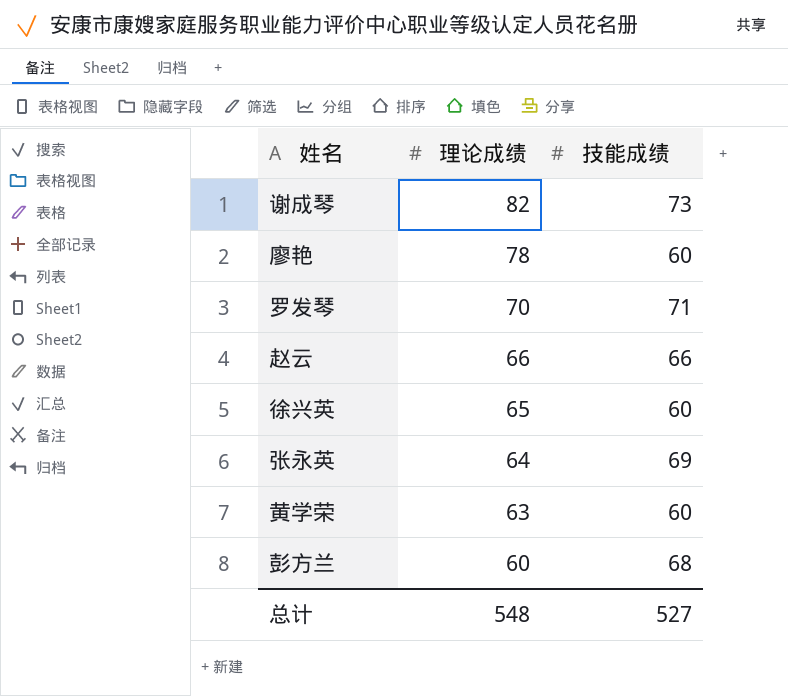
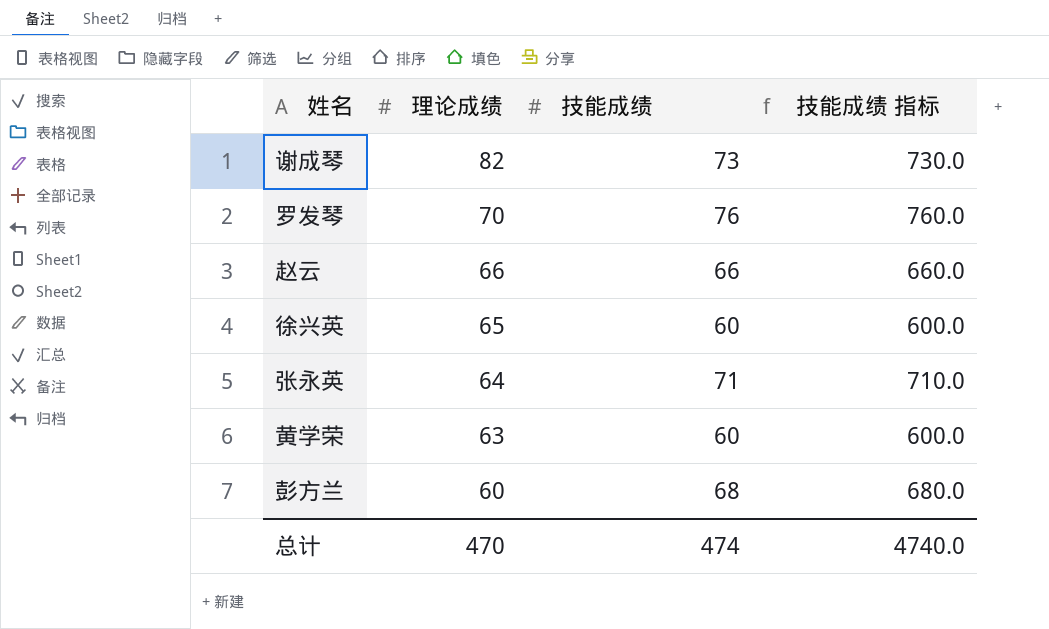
column 技能成绩 指标 | formula: none -> [技能成绩] * 10
row 廖艳: 78 | 60 -> none
罗发琴 | 技能成绩: 71 -> 76
张永英 | 技能成绩: 69 -> 71
总计 | 理论成绩: 548 -> 470
总计 | 技能成绩: 527 -> 474

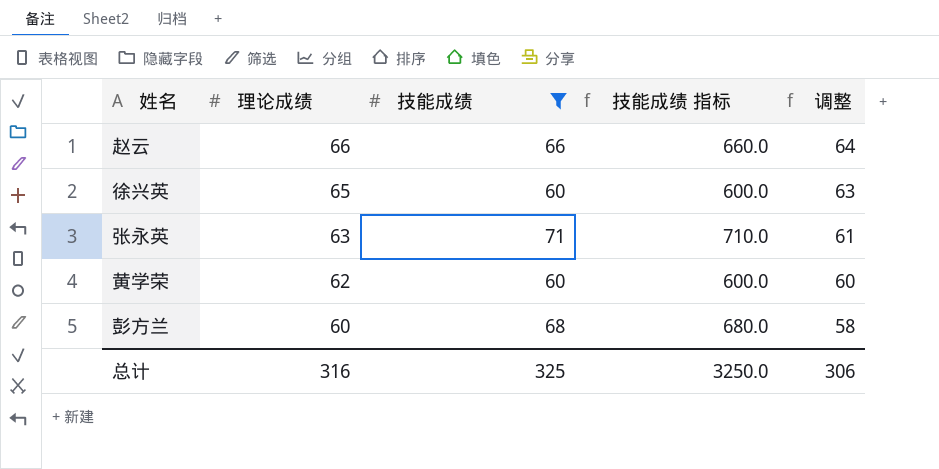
filter: none -> 技能成绩 <= 71
column 调整 | formula: none -> [理论成绩] - 2
张永英 | 理论成绩: 64 -> 63
黄学荣 | 理论成绩: 63 -> 62
总计 | 理论成绩: 470 -> 316
总计 | 技能成绩: 474 -> 325
总计 | 技能成绩 指标: 4740.0 -> 3250.0

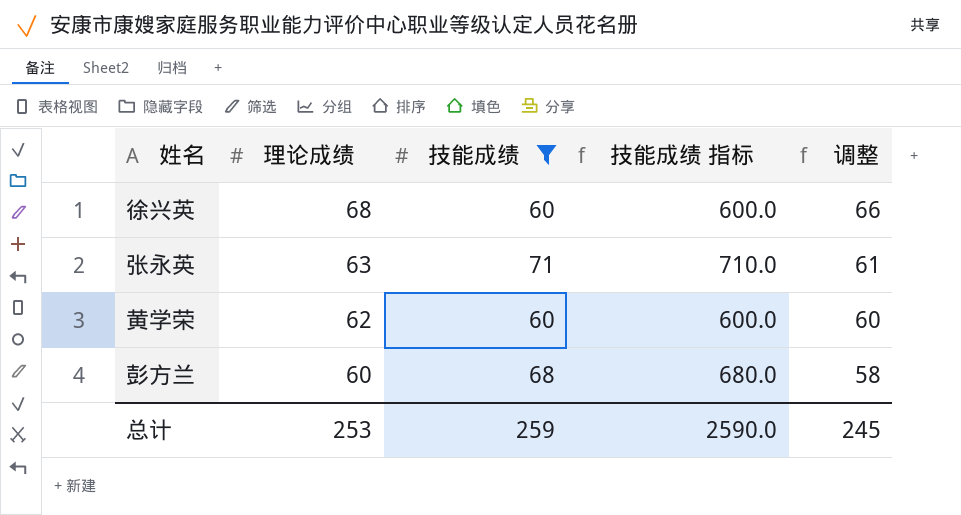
row 赵云: 66 | 66 | 660.0 | 64 -> none
徐兴英 | 理论成绩: 65 -> 68
徐兴英 | 调整: 63 -> 66
总计 | 理论成绩: 316 -> 253
总计 | 技能成绩: 325 -> 259
总计 | 技能成绩 指标: 3250.0 -> 2590.0
总计 | 调整: 306 -> 245

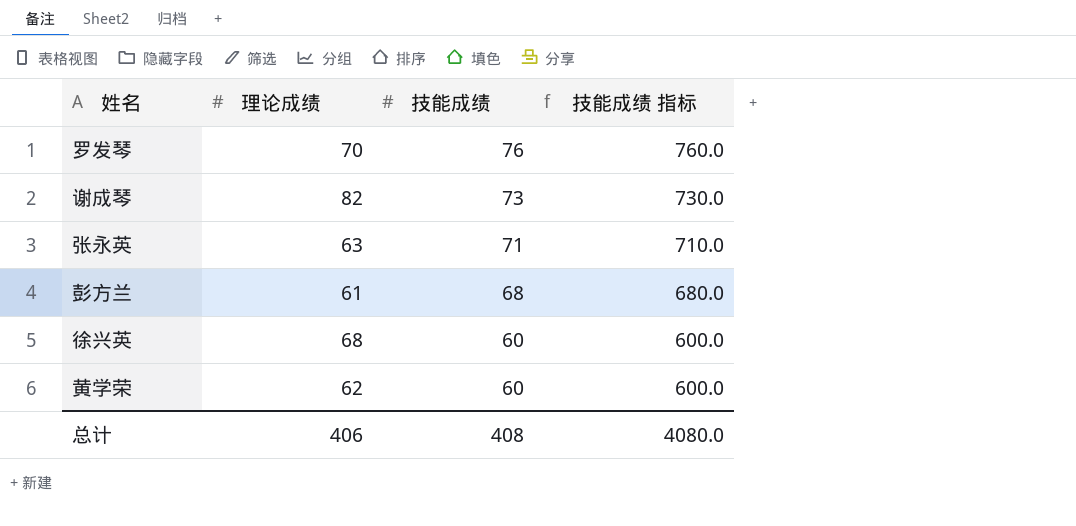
filter: 技能成绩 <= 71 -> none
row order: 理论成绩 descending -> 技能成绩 descending
column 调整 | formula: [理论成绩] - 2 -> none
彭方兰 | 理论成绩: 60 -> 61
总计 | 理论成绩: 253 -> 406
总计 | 技能成绩: 259 -> 408
总计 | 技能成绩 指标: 2590.0 -> 4080.0

